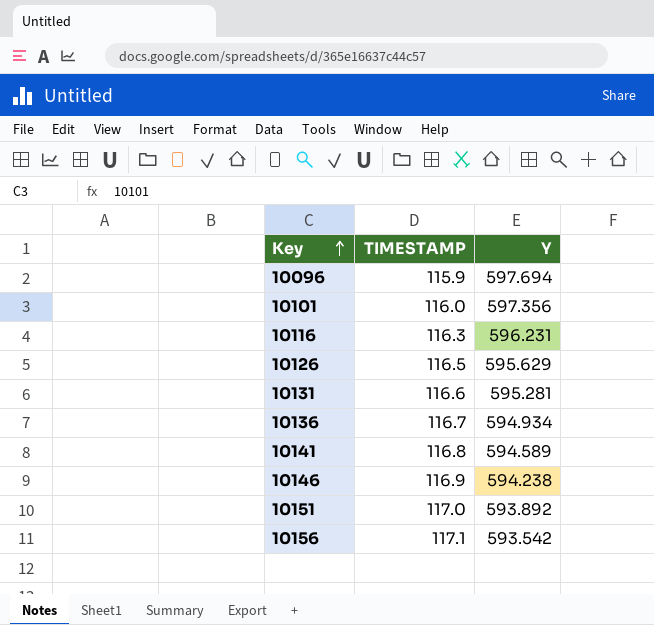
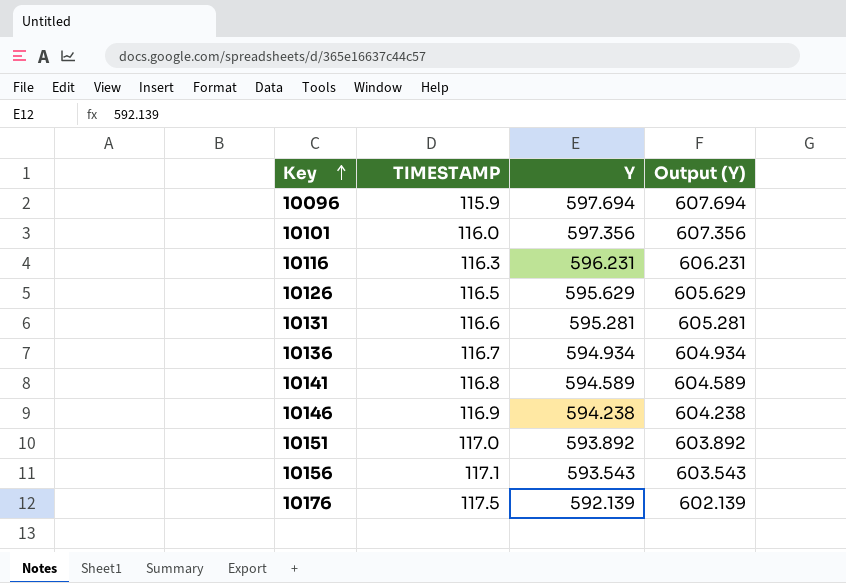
column Output (Y) | formula: none -> [Y] + 10
10156 | Y: 593.542 -> 593.543
row 10176: none -> 117.5 | 592.139 | 602.139

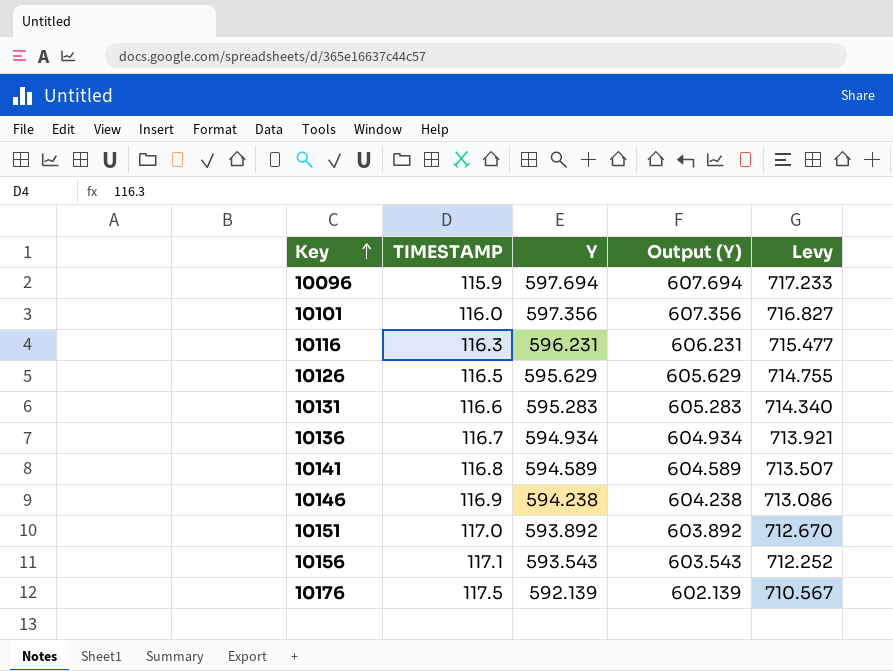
column Levy | formula: none -> [Y] * 1.2
10131 | Y: 595.281 -> 595.283
10131 | Output (Y): 605.281 -> 605.283

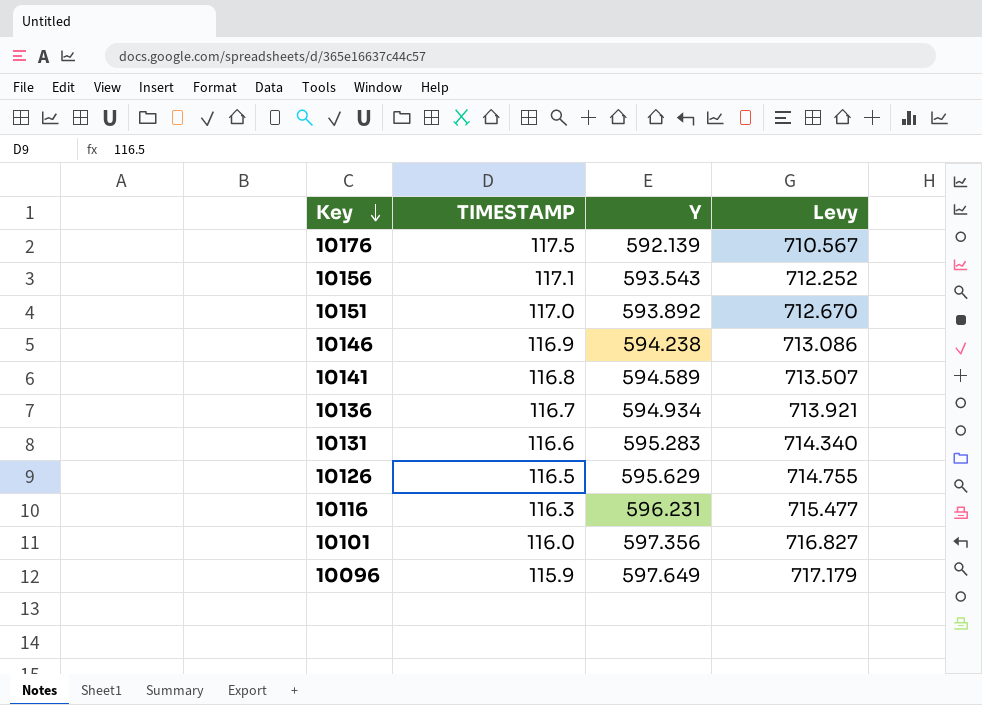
row order: Key ascending -> Key descending
column Output (Y) | formula: [Y] + 10 -> none
10096 | Y: 597.694 -> 597.649
10096 | Levy: 717.233 -> 717.179

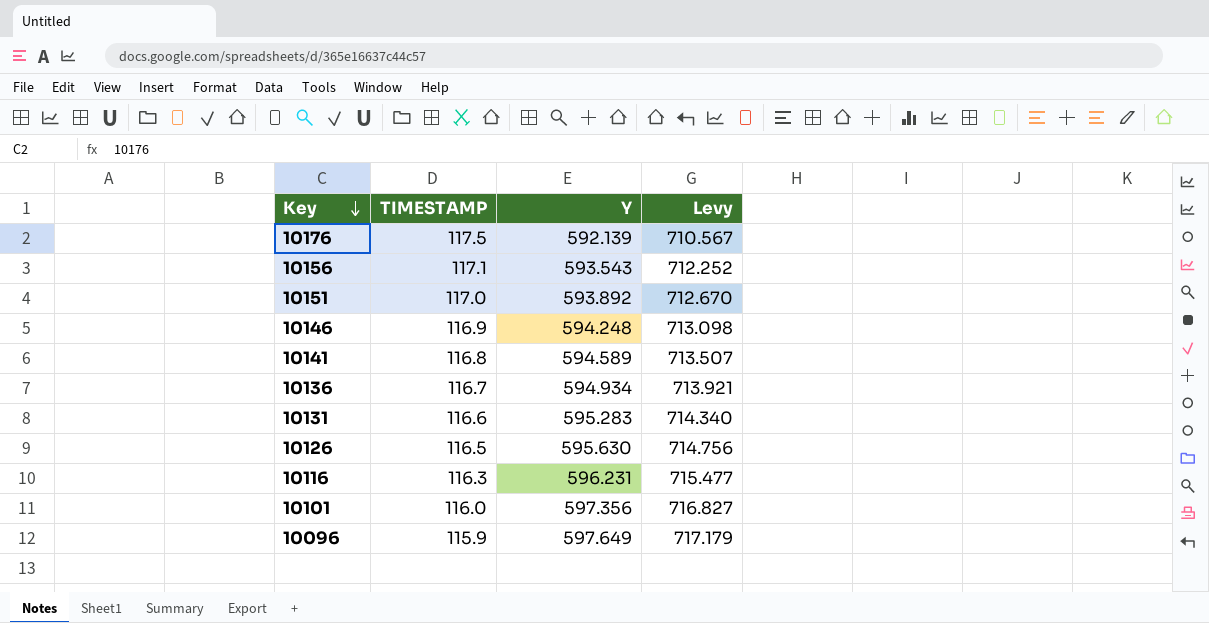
10146 | Y: 594.238 -> 594.248
10146 | Levy: 713.086 -> 713.098
10126 | Y: 595.629 -> 595.630
10126 | Levy: 714.755 -> 714.756

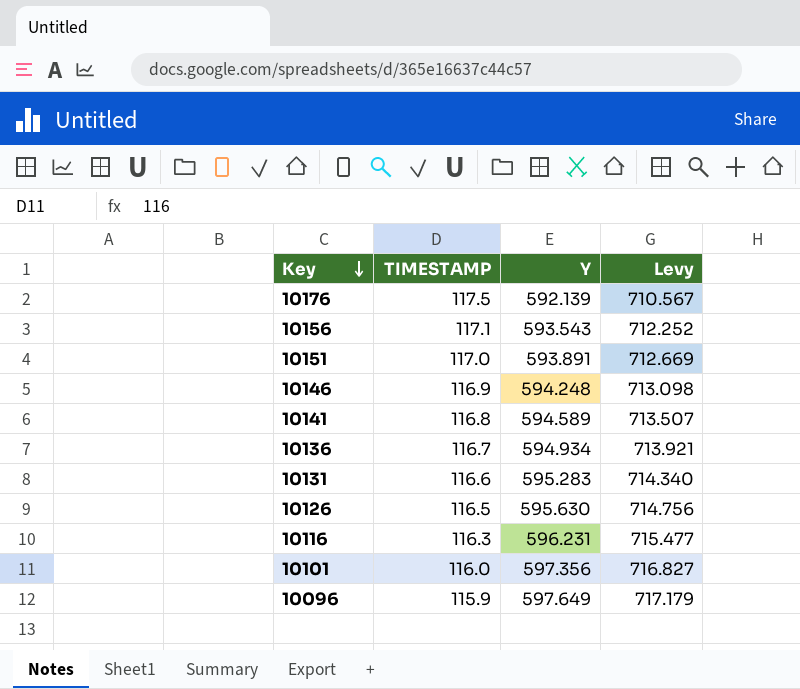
10151 | Y: 593.892 -> 593.891
10151 | Levy: 712.670 -> 712.669

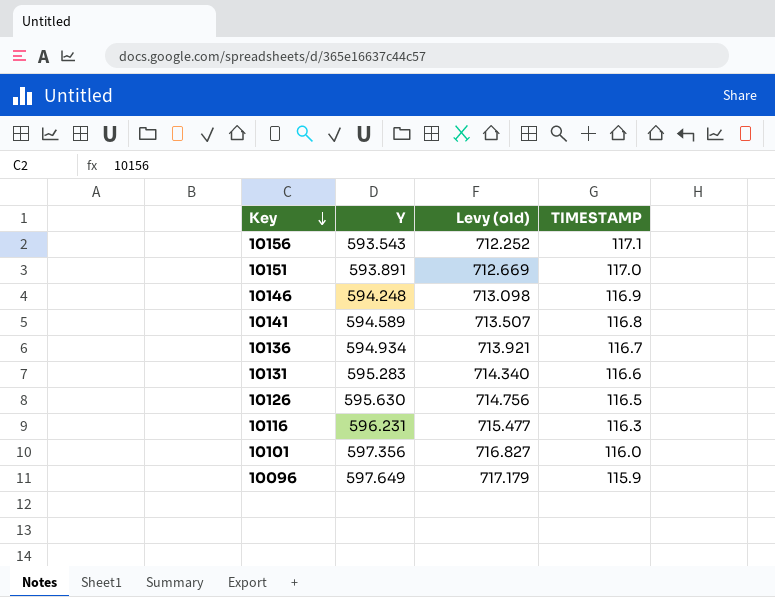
column name: Levy -> Levy (old)
column TIMESTAMP | position: 2 -> 4
row 10176: 117.5 | 592.139 | 710.567 -> none

